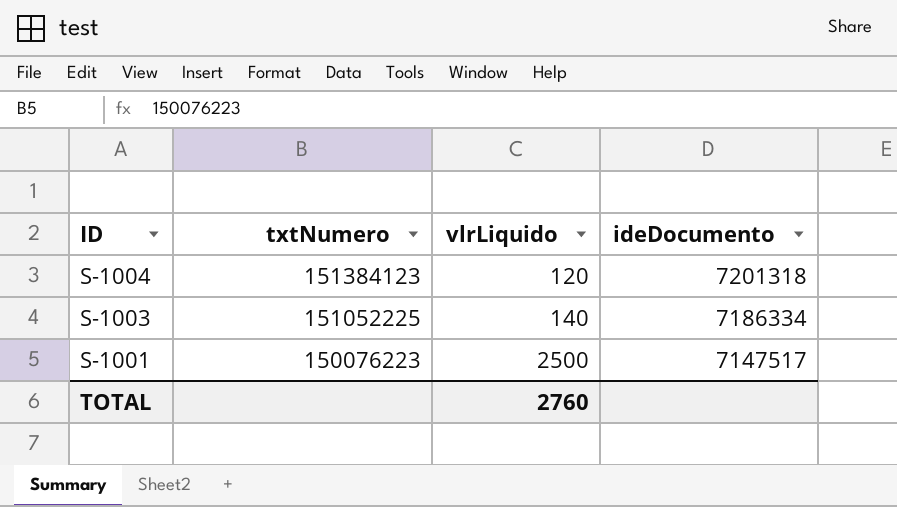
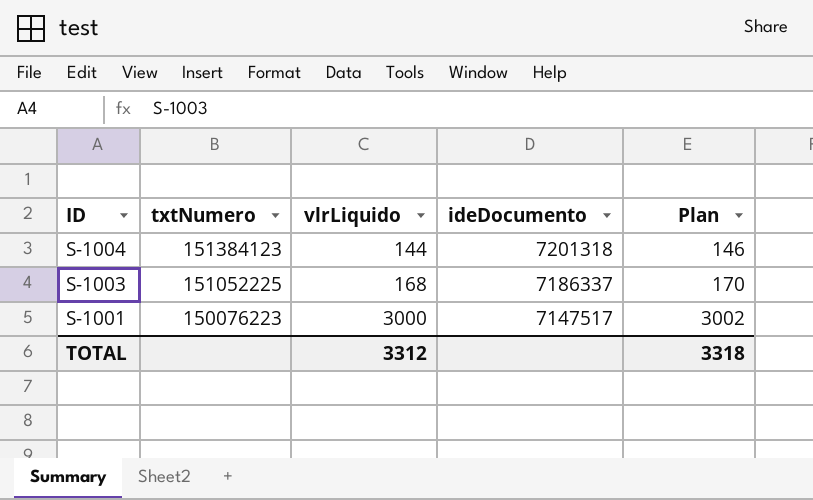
column Plan | formula: none -> [vlrLiquido] + 2
S-1004 | vlrLiquido: 120 -> 144
S-1003 | vlrLiquido: 140 -> 168
S-1003 | ideDocumento: 7186334 -> 7186337
S-1001 | vlrLiquido: 2500 -> 3000
TOTAL | vlrLiquido: 2760 -> 3312

